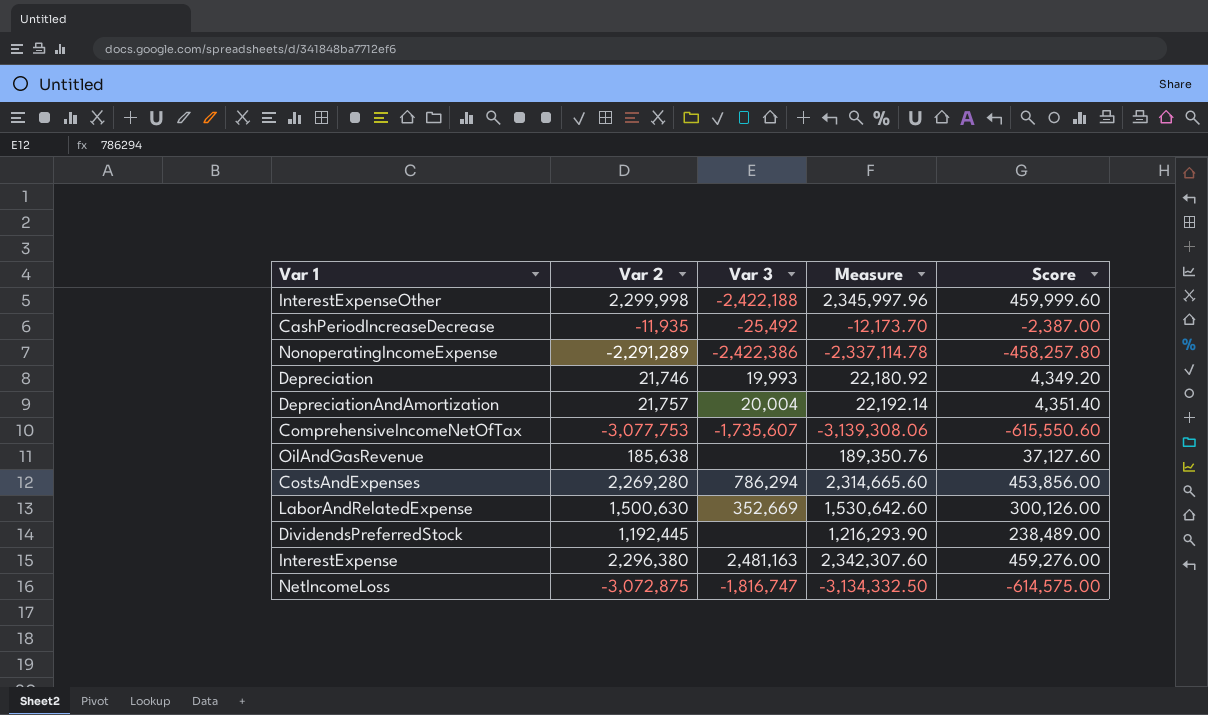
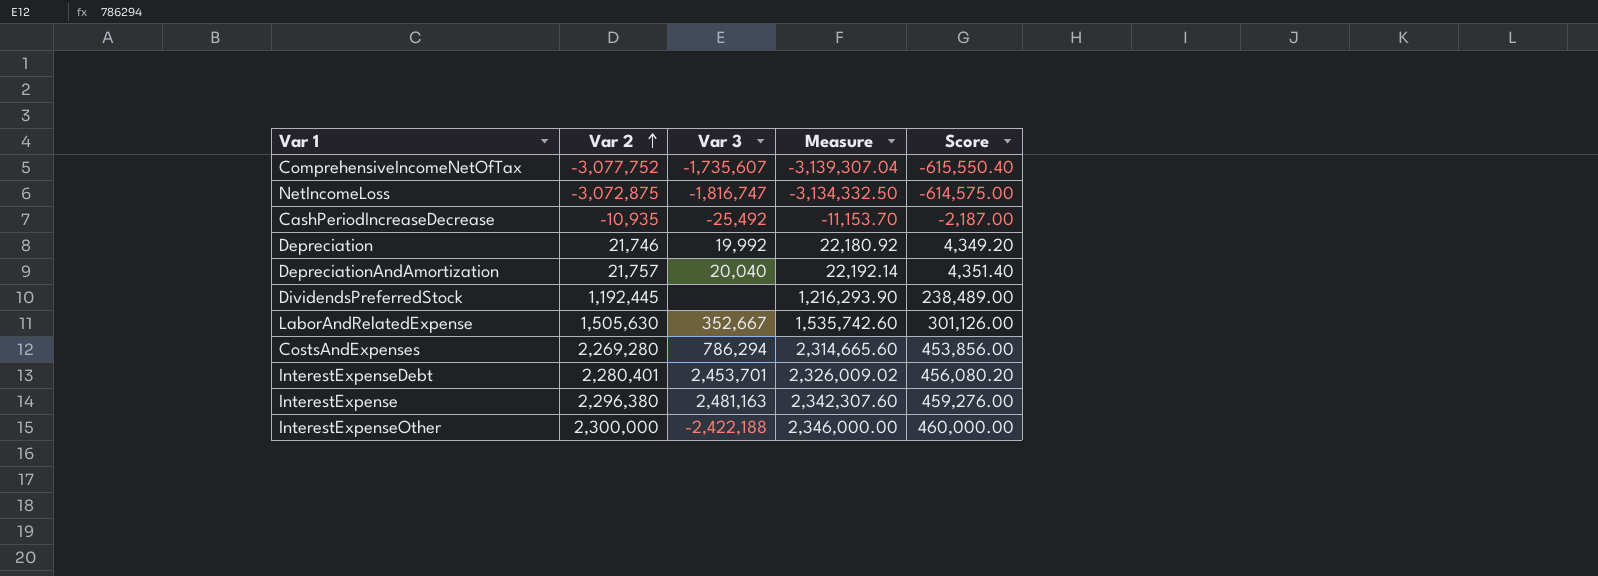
row order: none -> Var 2 ascending
row NonoperatingIncomeExpense: -2,291,289 | -2,422,386 | -2,337,114.78 | -458,257.80 -> none
row OilAndGasRevenue: 185,638 | none | 189,350.76 | 37,127.60 -> none
ComprehensiveIncomeNetOfTax | Var 2: -3,077,753 -> -3,077,752
ComprehensiveIncomeNetOfTax | Measure: -3,139,308.06 -> -3,139,307.04
ComprehensiveIncomeNetOfTax | Score: -615,550.60 -> -615,550.40
CashPeriodIncreaseDecrease | Var 2: -11,935 -> -10,935
CashPeriodIncreaseDecrease | Measure: -12,173.70 -> -11,153.70
CashPeriodIncreaseDecrease | Score: -2,387.00 -> -2,187.00
Depreciation | Var 3: 19,993 -> 19,992
DepreciationAndAmortization | Var 3: 20,004 -> 20,040
LaborAndRelatedExpense | Var 2: 1,500,630 -> 1,505,630
LaborAndRelatedExpense | Var 3: 352,669 -> 352,667
LaborAndRelatedExpense | Measure: 1,530,642.60 -> 1,535,742.60
LaborAndRelatedExpense | Score: 300,126.00 -> 301,126.00
row InterestExpenseDebt: none -> 2,280,401 | 2,453,701 | 2,326,009.02 | 456,080.20
InterestExpenseOther | Var 2: 2,299,998 -> 2,300,000
InterestExpenseOther | Measure: 2,345,997.96 -> 2,346,000.00
InterestExpenseOther | Score: 459,999.60 -> 460,000.00

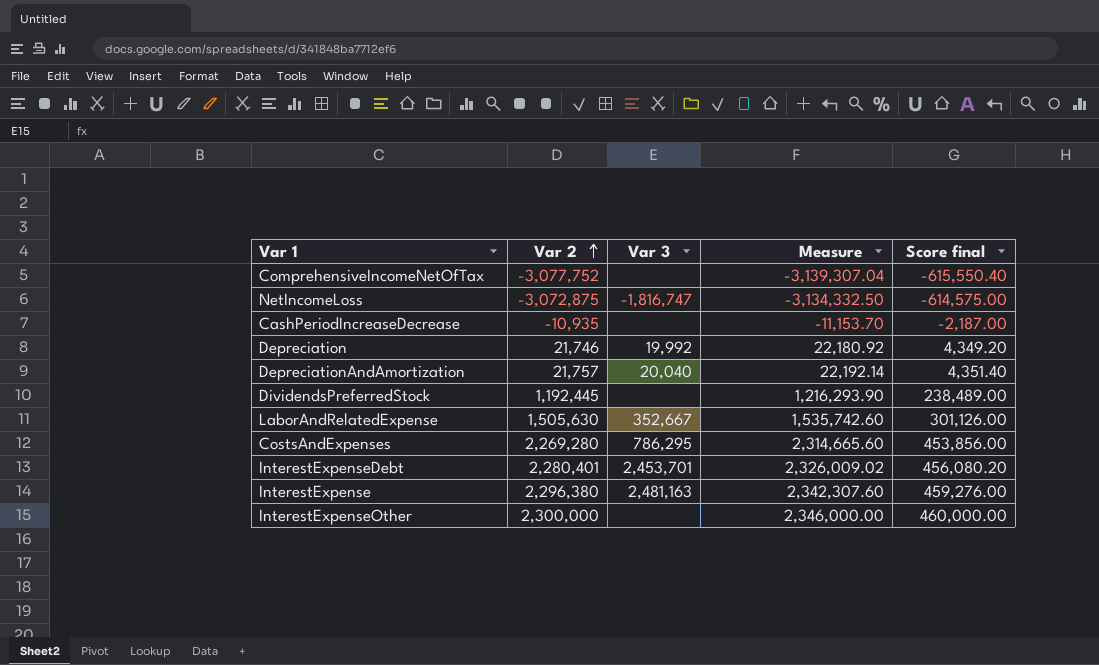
column name: Score -> Score final
ComprehensiveIncomeNetOfTax | Var 3: -1,735,607 -> none
CashPeriodIncreaseDecrease | Var 3: -25,492 -> none
CostsAndExpenses | Var 3: 786,294 -> 786,295
InterestExpenseOther | Var 3: -2,422,188 -> none

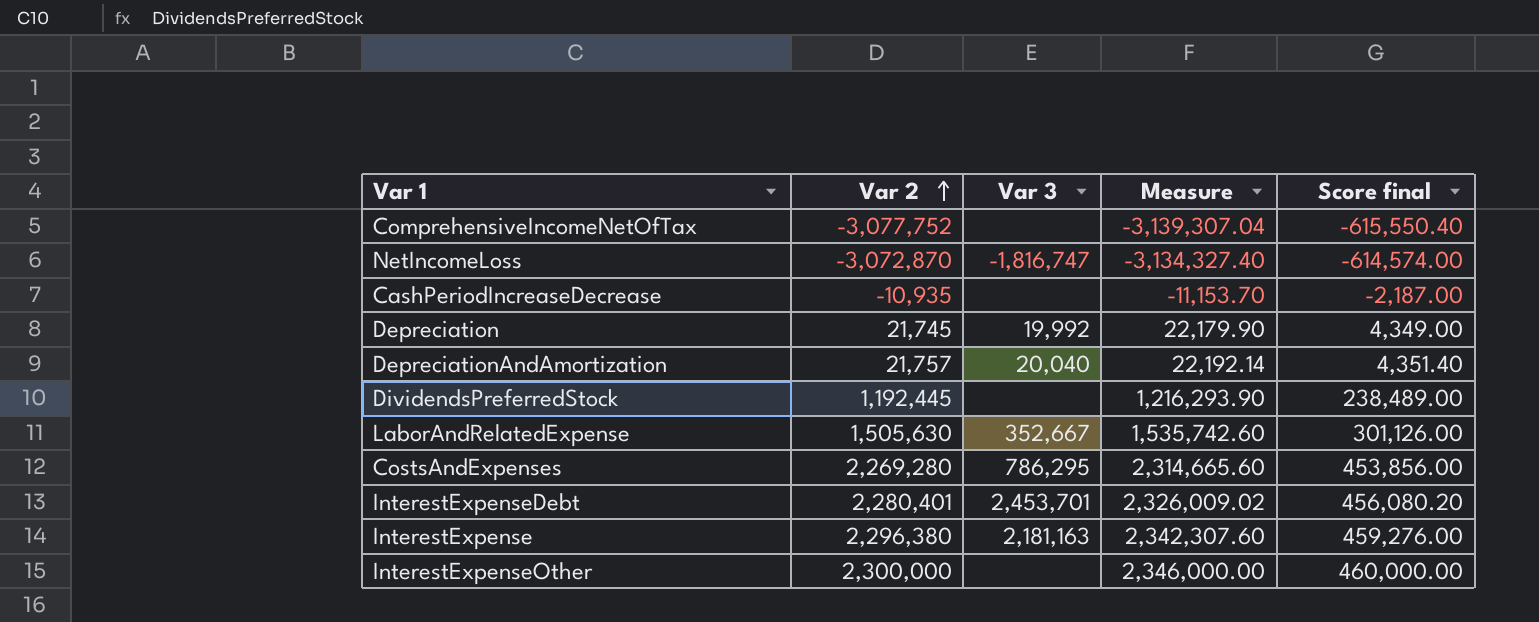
NetIncomeLoss | Var 2: -3,072,875 -> -3,072,870
NetIncomeLoss | Measure: -3,134,332.50 -> -3,134,327.40
NetIncomeLoss | Score final: -614,575.00 -> -614,574.00
Depreciation | Var 2: 21,746 -> 21,745
Depreciation | Measure: 22,180.92 -> 22,179.90
Depreciation | Score final: 4,349.20 -> 4,349.00
InterestExpense | Var 3: 2,481,163 -> 2,181,163

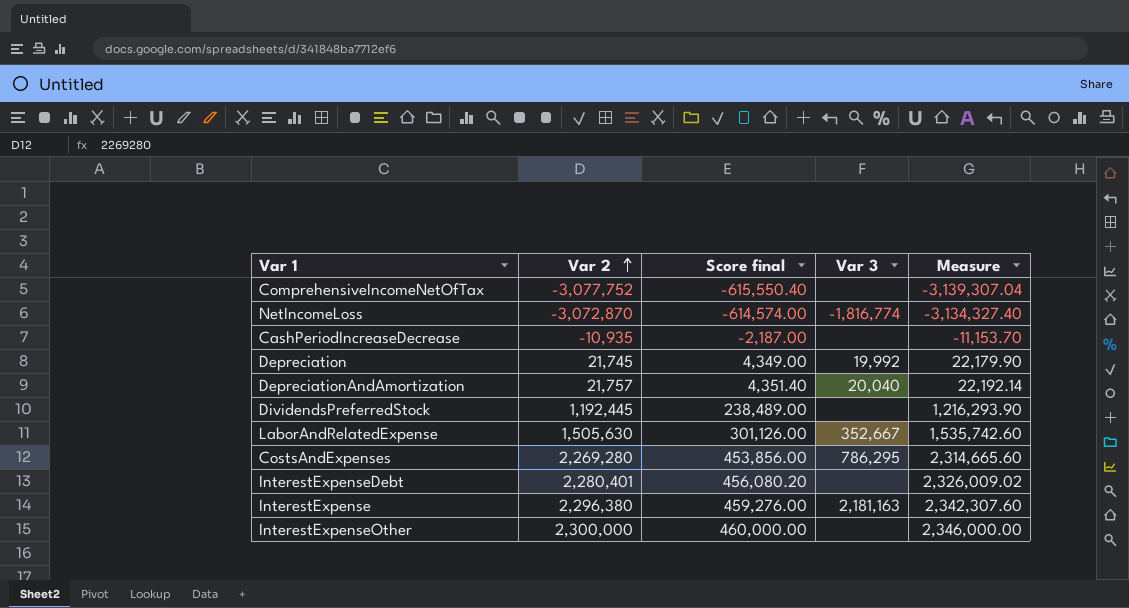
column Score final | position: 5 -> 3
NetIncomeLoss | Var 3: -1,816,747 -> -1,816,774
InterestExpenseDebt | Var 3: 2,453,701 -> none

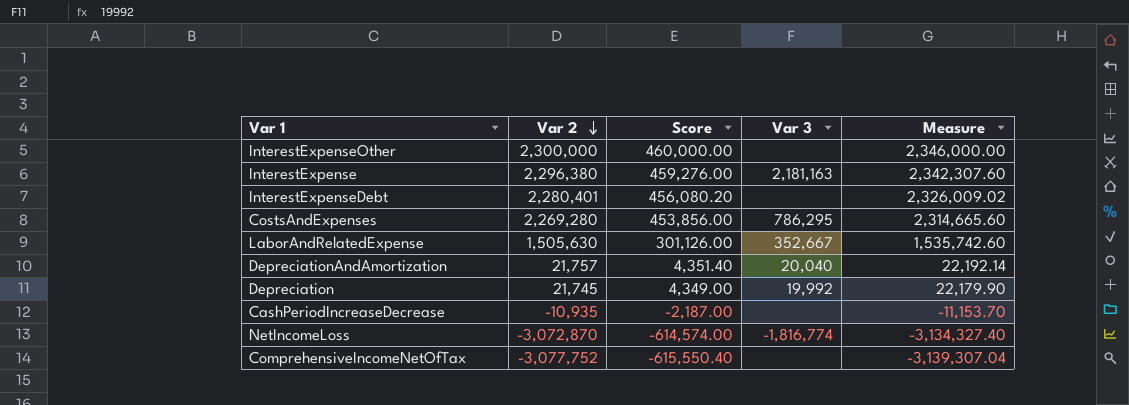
row order: Var 2 ascending -> Var 2 descending
column name: Score final -> Score
row DividendsPreferredStock: 1,192,445 | 238,489.00 | none | 1,216,293.90 -> none

